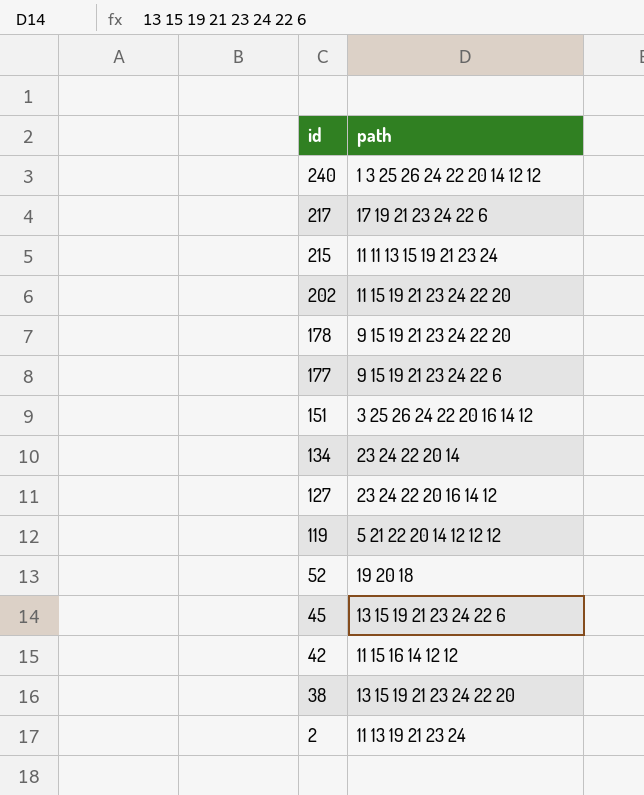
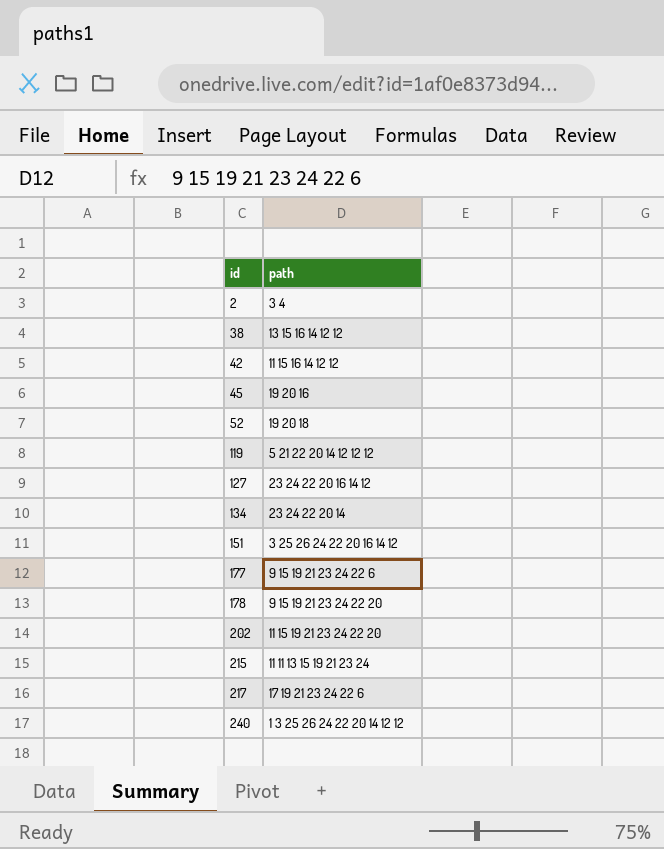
row order: id descending -> id ascending
2 | path: 11 13 19 21 23 24 -> 3 4
38 | path: 13 15 19 21 23 24 22 20 -> 13 15 16 14 12 12
45 | path: 13 15 19 21 23 24 22 6 -> 19 20 16

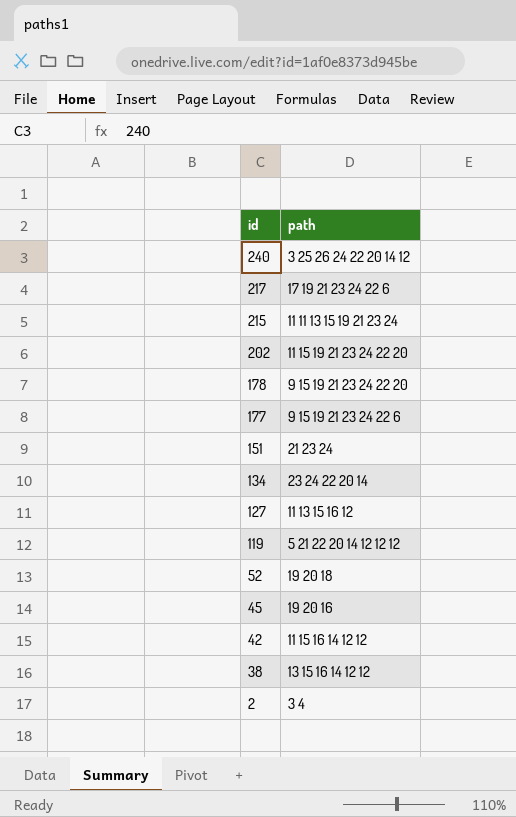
row order: id ascending -> id descending
240 | path: 1 3 25 26 24 22 20 14 12 12 -> 3 25 26 24 22 20 14 12
151 | path: 3 25 26 24 22 20 16 14 12 -> 21 23 24
127 | path: 23 24 22 20 16 14 12 -> 11 13 15 16 12

